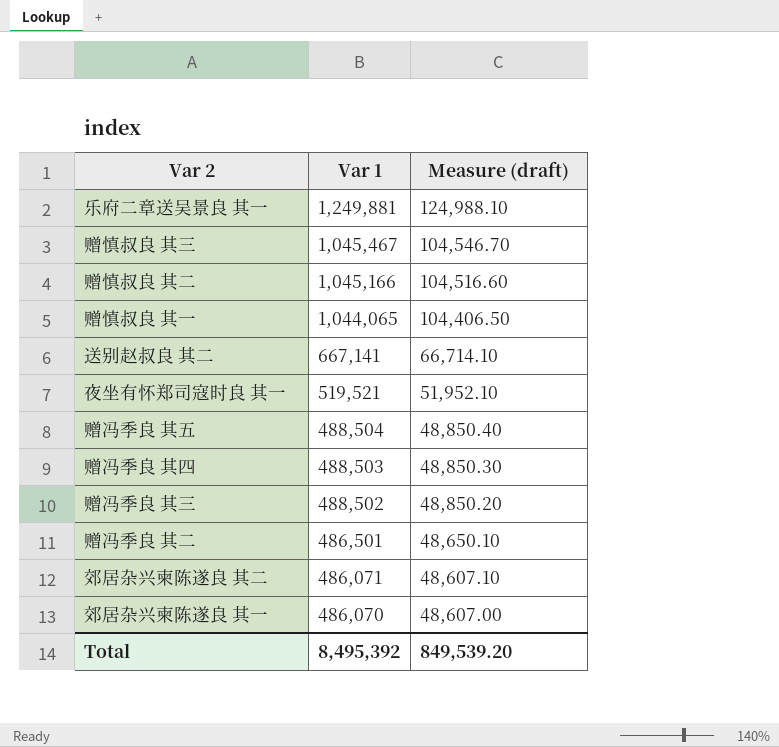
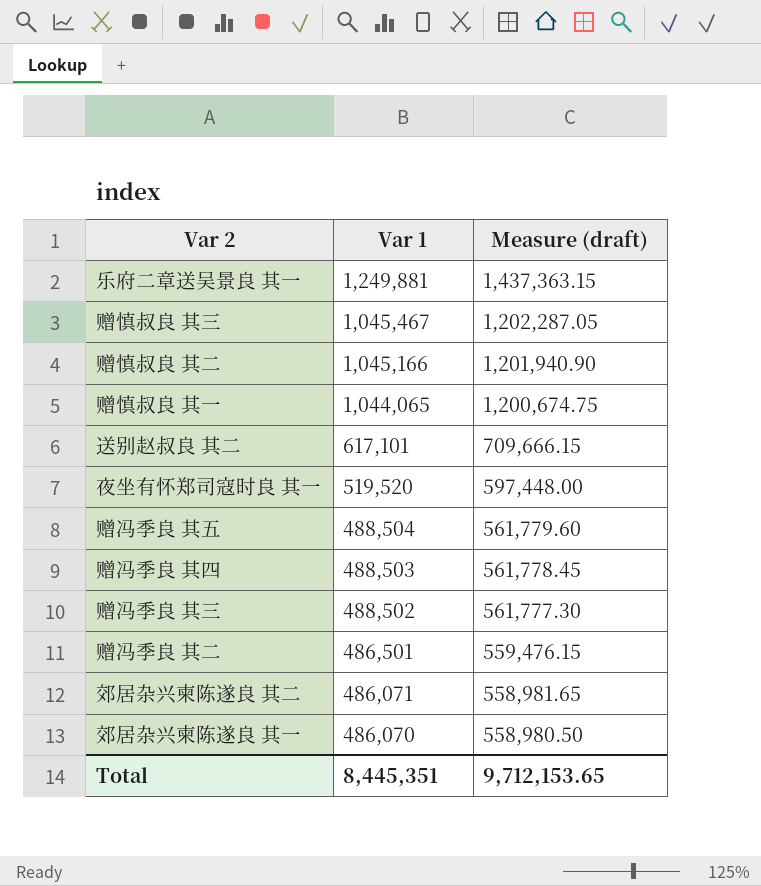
column Measure (draft) | formula: [Var 1] * 0.1 -> [Var 1] * 1.15
送别赵叔良 其二 | Var 1: 667,141 -> 617,101
夜坐有怀郑司寇时良 其一 | Var 1: 519,521 -> 519,520
Total | Var 1: 8,495,392 -> 8,445,351
Total | Measure (draft): 849,539.20 -> 9,712,153.65

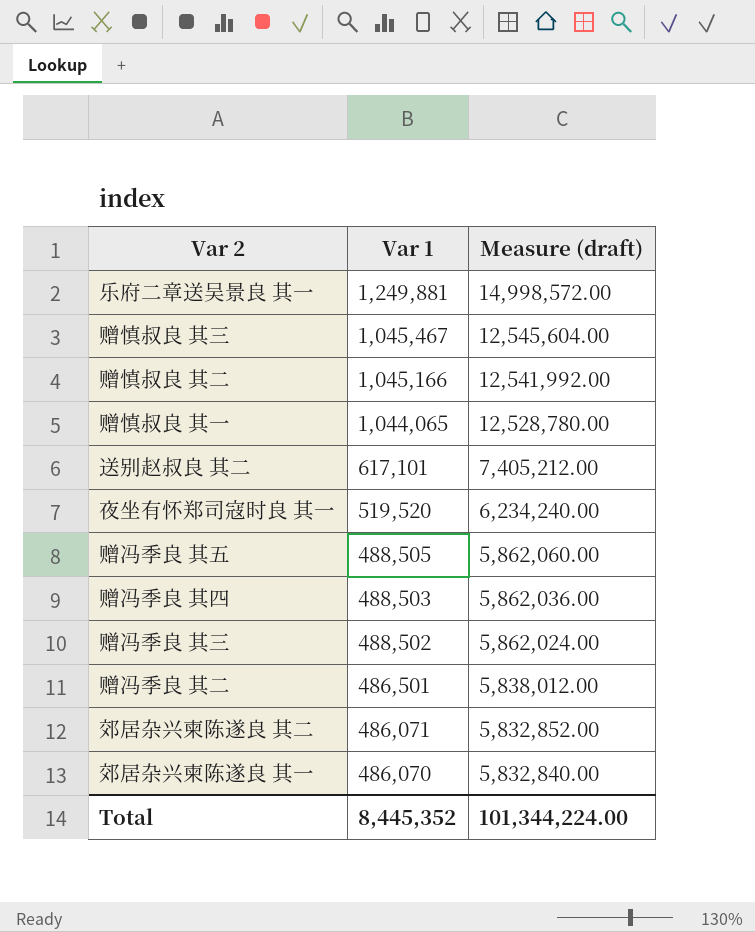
column Measure (draft) | formula: [Var 1] * 1.15 -> [Var 1] * 12
赠冯季良 其五 | Var 1: 488,504 -> 488,505
Total | Var 1: 8,445,351 -> 8,445,352
Total | Measure (draft): 9,712,153.65 -> 101,344,224.00

